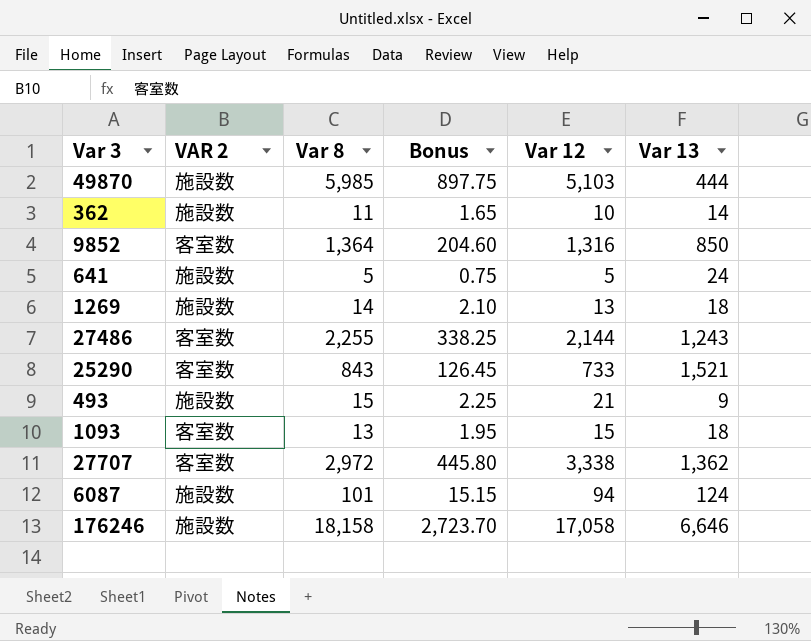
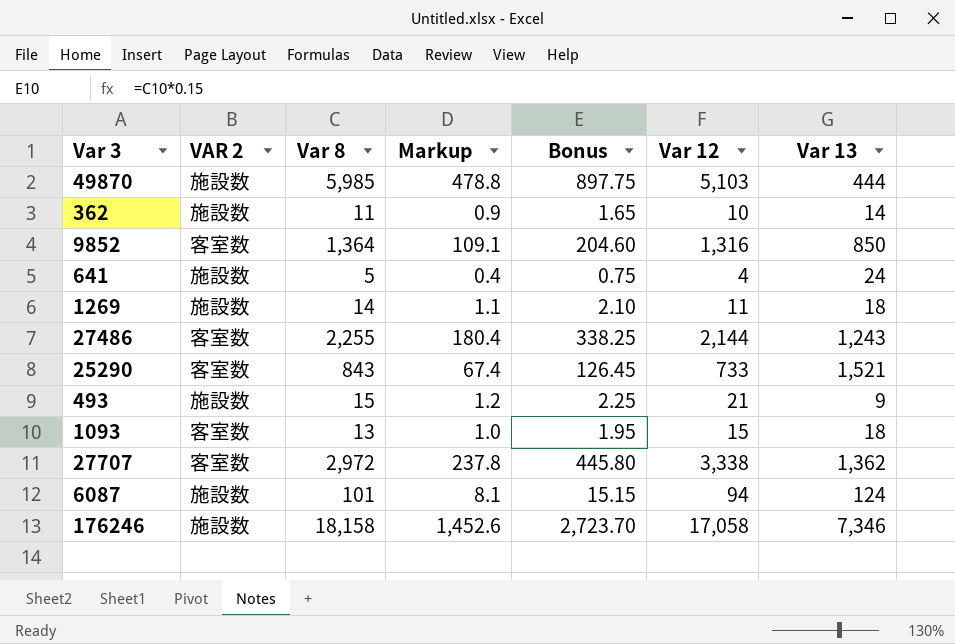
column Markup | formula: none -> [Var 8] * 0.08
641 | Var 12: 5 -> 4
1269 | Var 12: 13 -> 11
176246 | Var 13: 6,646 -> 7,346

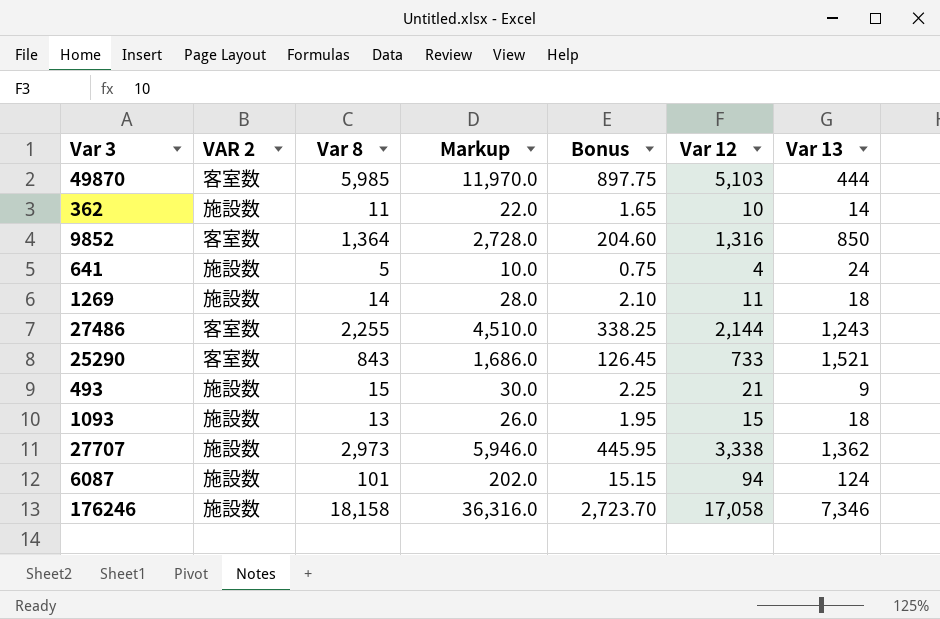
column Markup | formula: [Var 8] * 0.08 -> [Var 8] * 2
49870 | VAR 2: 施設数 -> 客室数
1093 | VAR 2: 客室数 -> 施設数
27707 | VAR 2: 客室数 -> 施設数
27707 | Var 8: 2,972 -> 2,973
27707 | Bonus: 445.80 -> 445.95

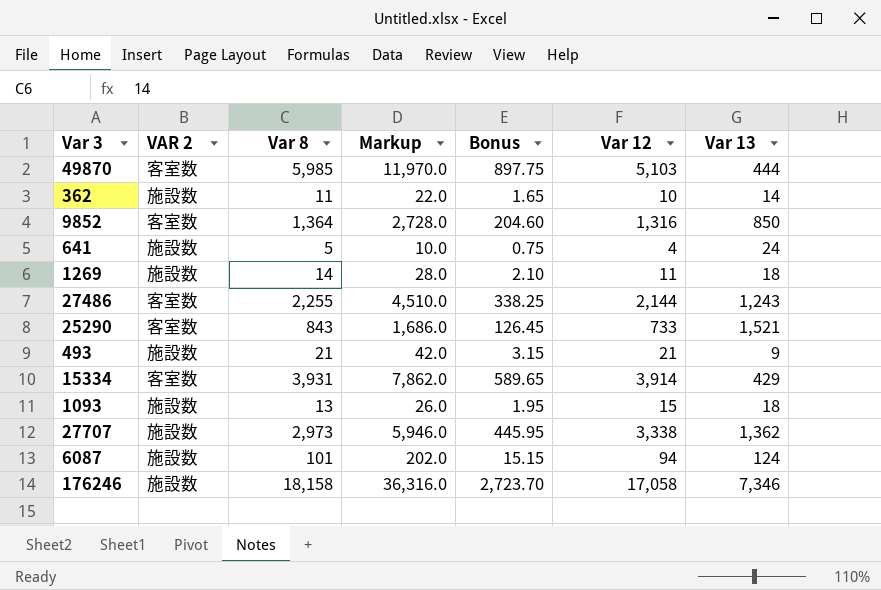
493 | Var 8: 15 -> 21
493 | Markup: 30.0 -> 42.0
493 | Bonus: 2.25 -> 3.15
row 15334: none -> 客室数 | 3,931 | 7,862.0 | 589.65 | 3,914 | 429

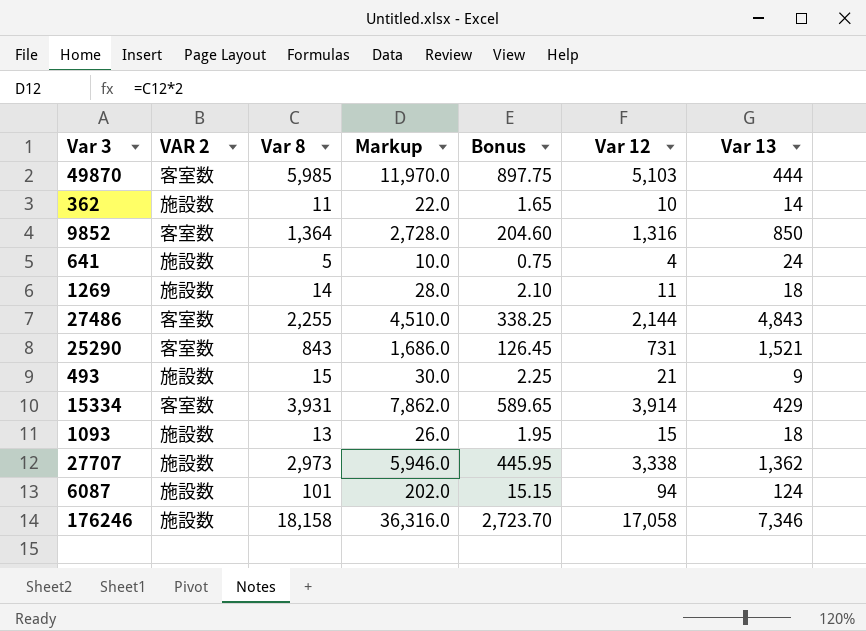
27486 | Var 13: 1,243 -> 4,843
25290 | Var 12: 733 -> 731
493 | Var 8: 21 -> 15
493 | Markup: 42.0 -> 30.0
493 | Bonus: 3.15 -> 2.25

